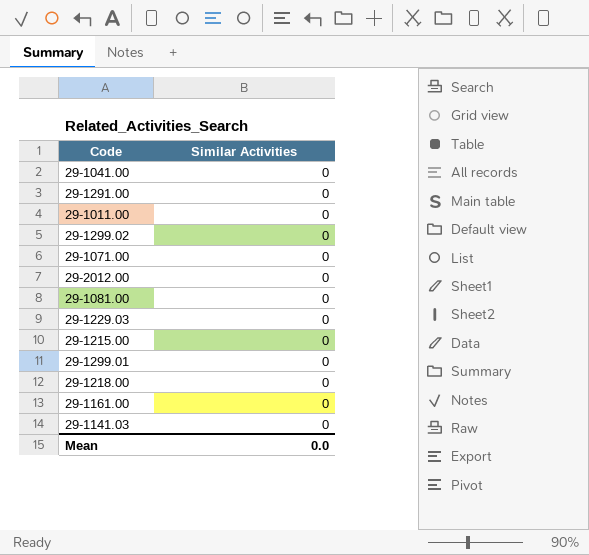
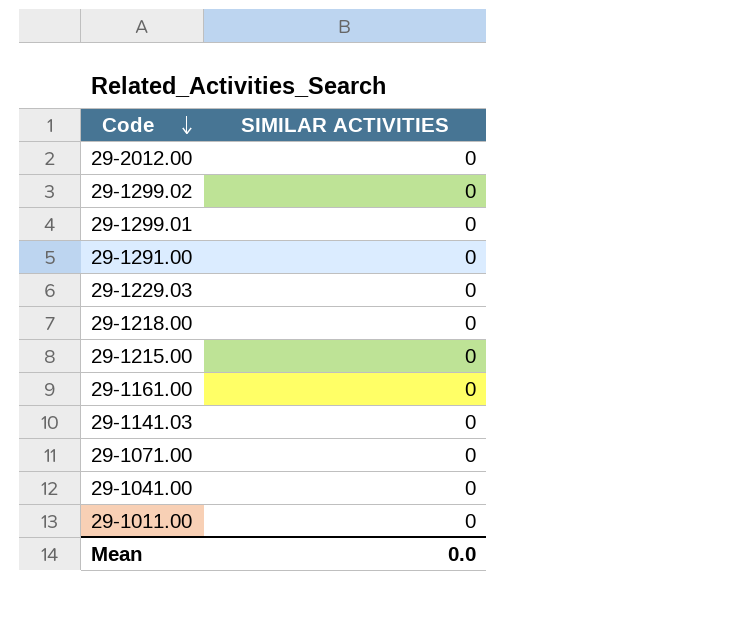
row order: none -> Code descending
column name: Similar Activities -> SIMILAR ACTIVITIES
row 29-1081.00: 0 -> none

